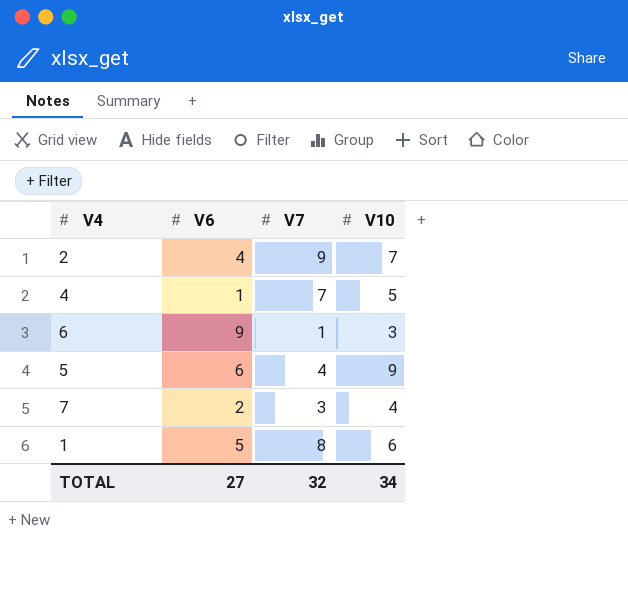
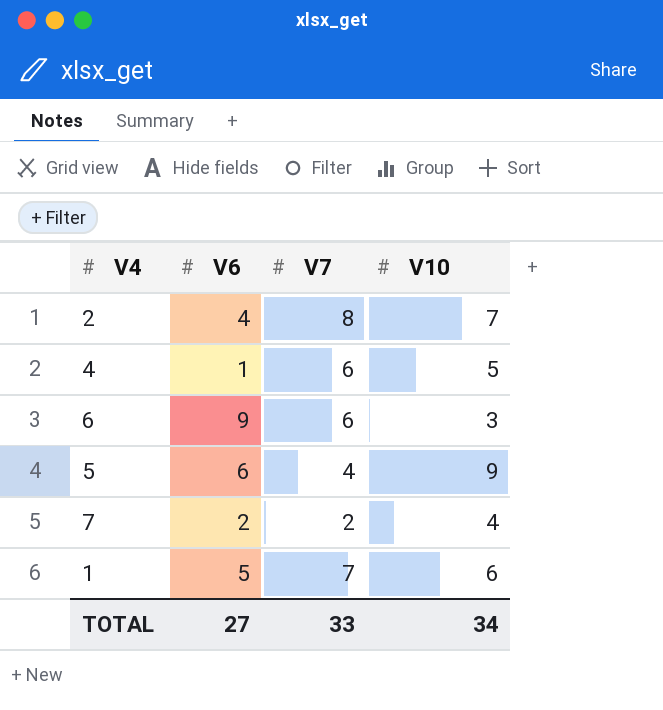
2 | V7: 9 -> 8
4 | V7: 7 -> 6
6 | V7: 1 -> 6
7 | V7: 3 -> 2
1 | V7: 8 -> 7
TOTAL | V7: 32 -> 33

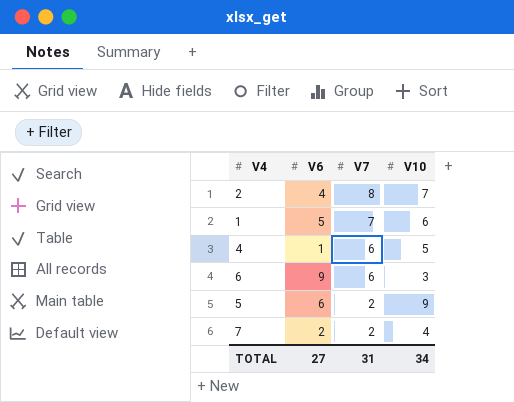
row order: none -> V7 descending
5 | V7: 4 -> 2
TOTAL | V7: 33 -> 31

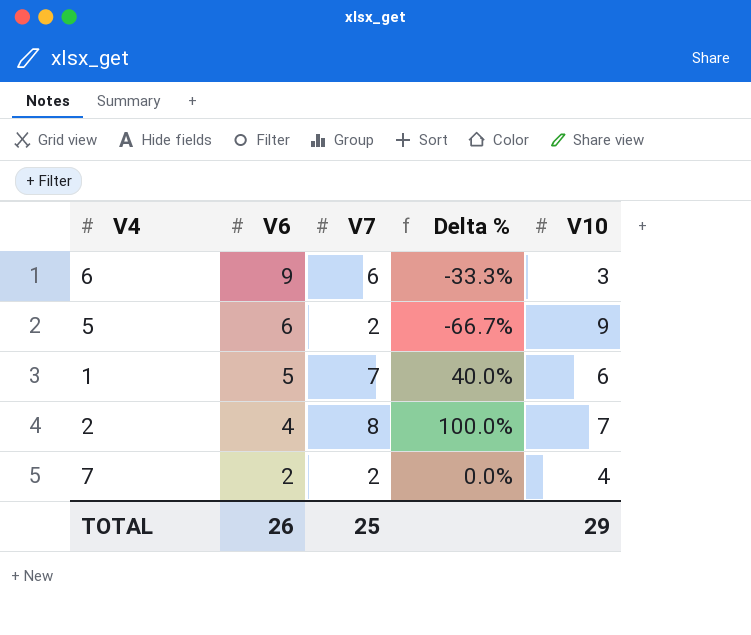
row order: V7 descending -> V6 descending
column Delta % | formula: none -> ([V7] - [V6]) / [V6]
row 4: 1 | 6 | 5 -> none
TOTAL | V6: 27 -> 26
TOTAL | V7: 31 -> 25
TOTAL | V10: 34 -> 29

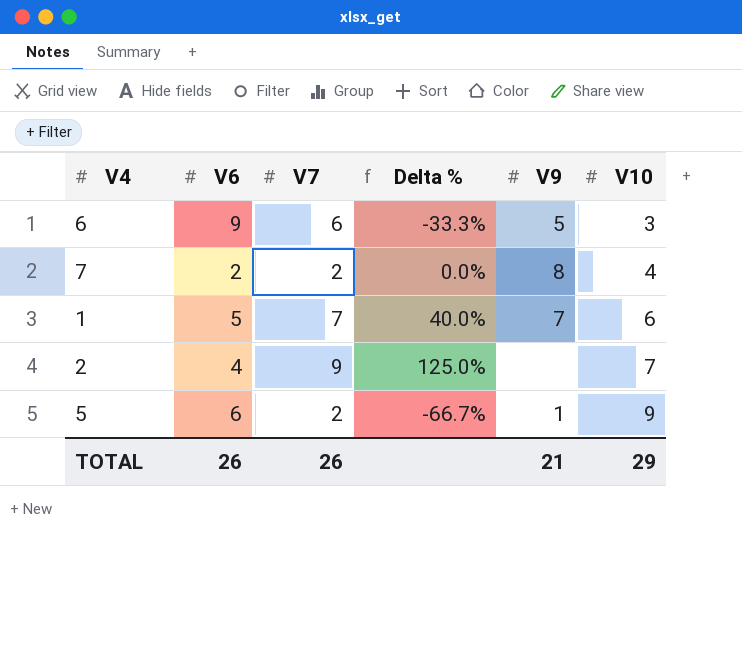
row order: V6 descending -> V10 ascending
column V9 | position: none -> 5
2 | V7: 8 -> 9
2 | Delta %: 100.0% -> 125.0%
TOTAL | V7: 25 -> 26

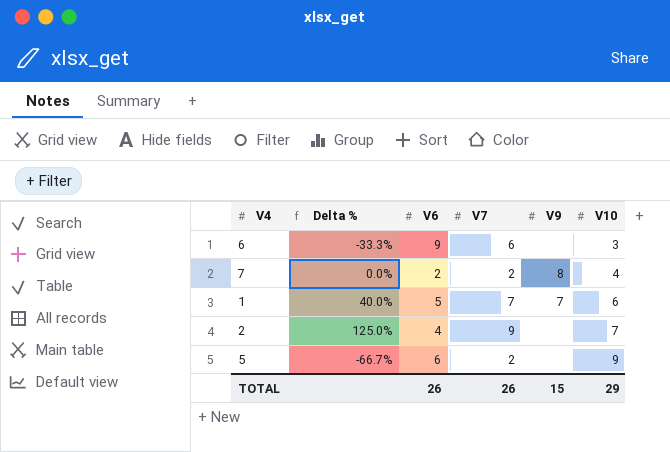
column Delta % | position: 4 -> 2
6 | V9: 5 -> none
5 | V9: 1 -> none
TOTAL | V9: 21 -> 15

